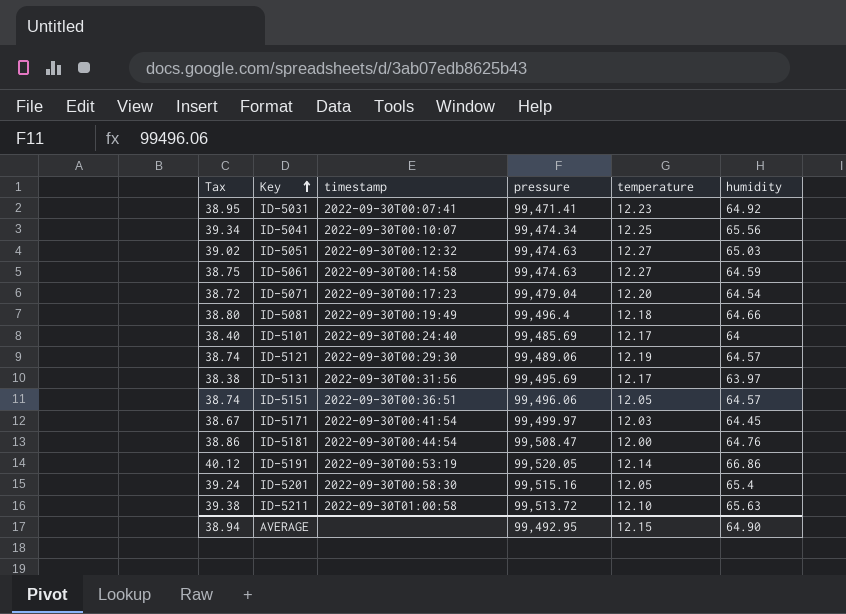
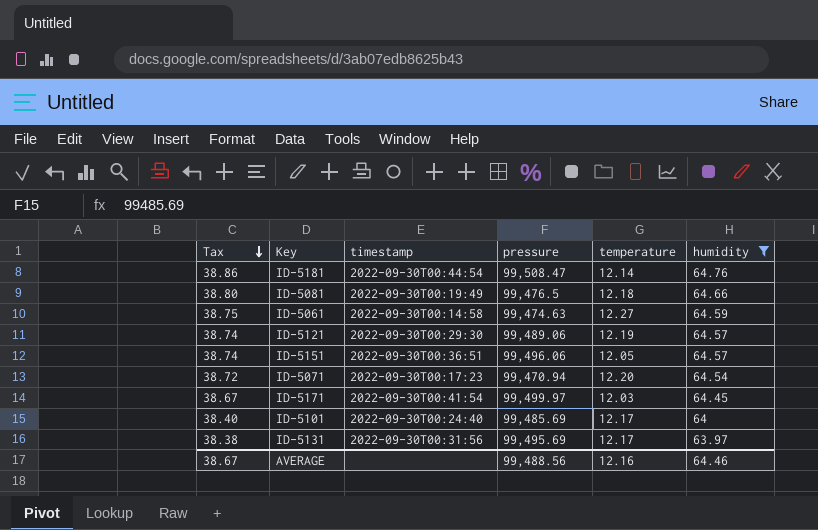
filter: none -> humidity <= 64.76
row order: Key ascending -> Tax descending
ID-5181 | temperature: 12.00 -> 12.14
ID-5081 | pressure: 99,496.4 -> 99,476.5
ID-5071 | pressure: 99,479.04 -> 99,470.94
AVERAGE | Tax: 38.94 -> 38.67
AVERAGE | pressure: 99,492.95 -> 99,488.56
AVERAGE | temperature: 12.15 -> 12.16
AVERAGE | humidity: 64.90 -> 64.46

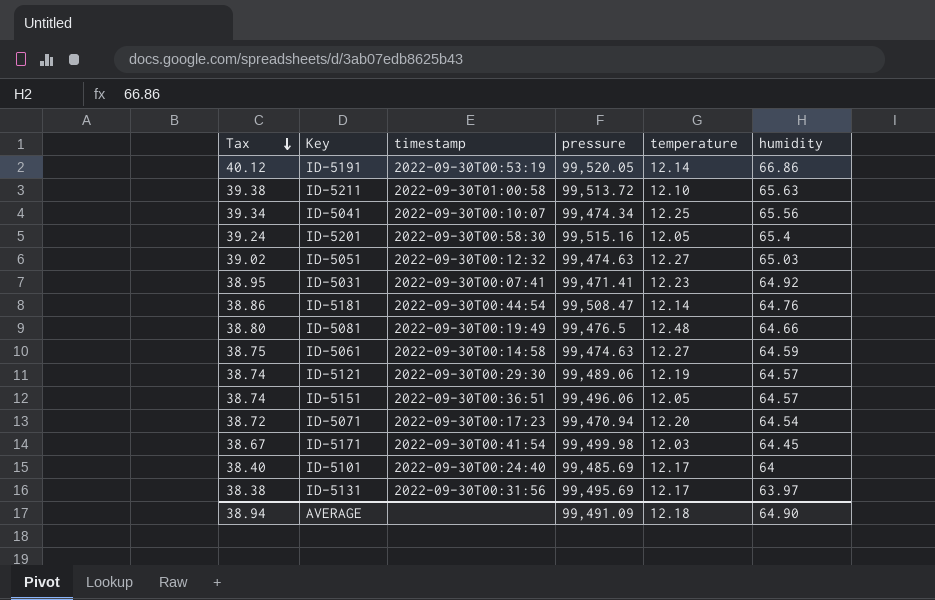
filter: humidity <= 64.76 -> none
ID-5081 | temperature: 12.18 -> 12.48
ID-5171 | pressure: 99,499.97 -> 99,499.98
AVERAGE | Tax: 38.67 -> 38.94
AVERAGE | pressure: 99,488.56 -> 99,491.09
AVERAGE | temperature: 12.16 -> 12.18
AVERAGE | humidity: 64.46 -> 64.90

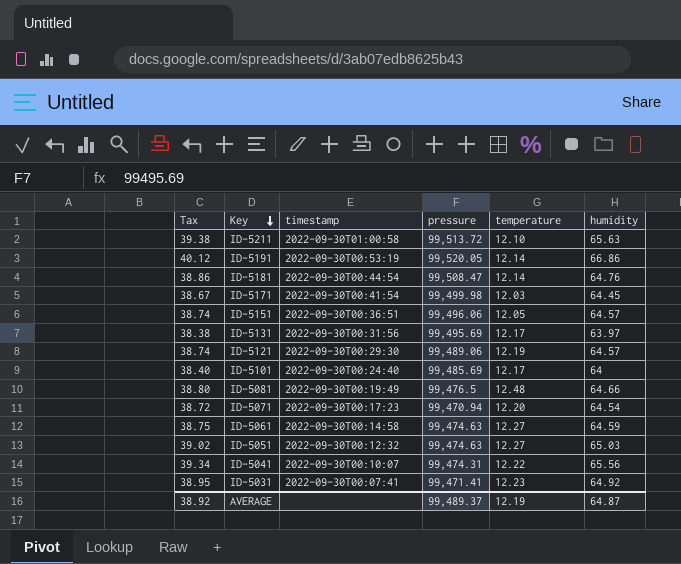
row order: Tax descending -> Key descending
row ID-5201: 39.24 | 2022-09-30T00:58:30 | 99,515.16 | 12.05 | 65.4 -> none
ID-5041 | pressure: 99,474.34 -> 99,474.31
ID-5041 | temperature: 12.25 -> 12.22
AVERAGE | Tax: 38.94 -> 38.92
AVERAGE | pressure: 99,491.09 -> 99,489.37
AVERAGE | temperature: 12.18 -> 12.19
AVERAGE | humidity: 64.90 -> 64.87

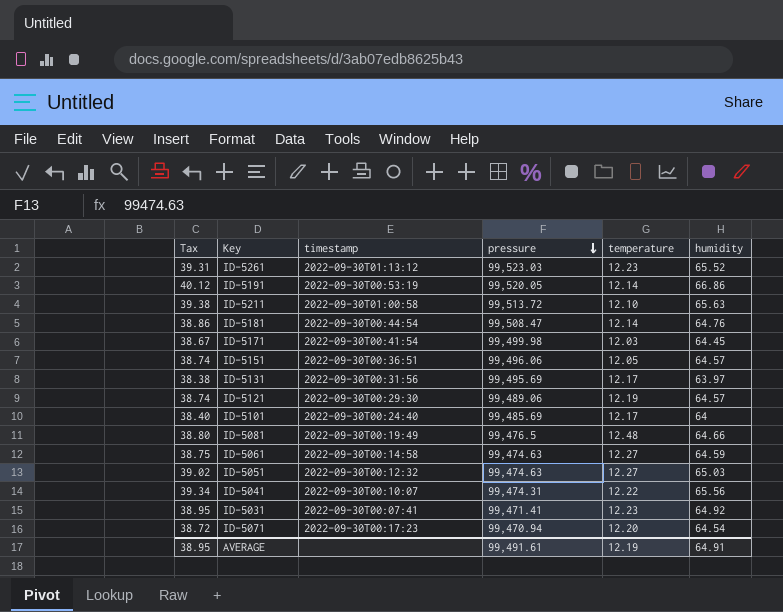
row order: Key descending -> pressure descending
row ID-5261: none -> 39.31 | 2022-09-30T01:13:12 | 99,523.03 | 12.23 | 65.52
AVERAGE | Tax: 38.92 -> 38.95
AVERAGE | pressure: 99,489.37 -> 99,491.61
AVERAGE | humidity: 64.87 -> 64.91

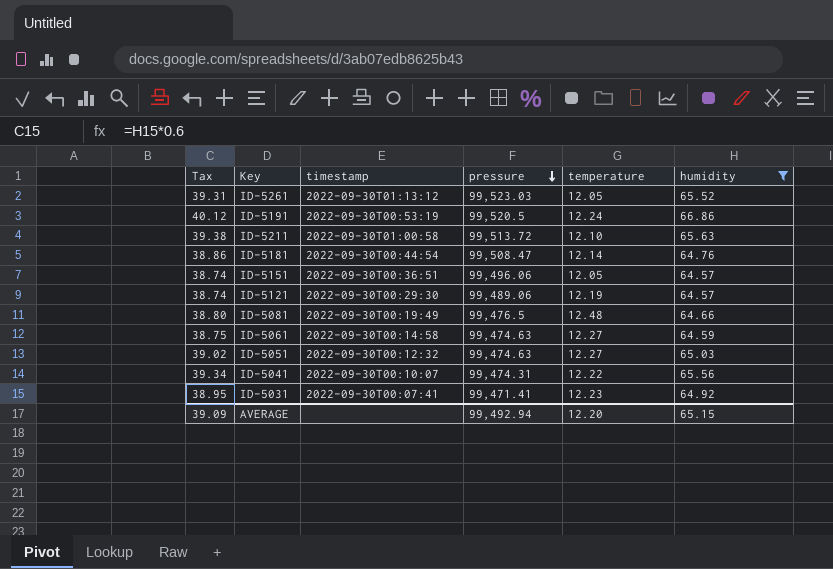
filter: none -> humidity >= 64.57
ID-5261 | temperature: 12.23 -> 12.05
ID-5191 | pressure: 99,520.05 -> 99,520.5
ID-5191 | temperature: 12.14 -> 12.24
AVERAGE | Tax: 38.95 -> 39.09
AVERAGE | pressure: 99,491.61 -> 99,492.94
AVERAGE | temperature: 12.19 -> 12.20
AVERAGE | humidity: 64.91 -> 65.15

